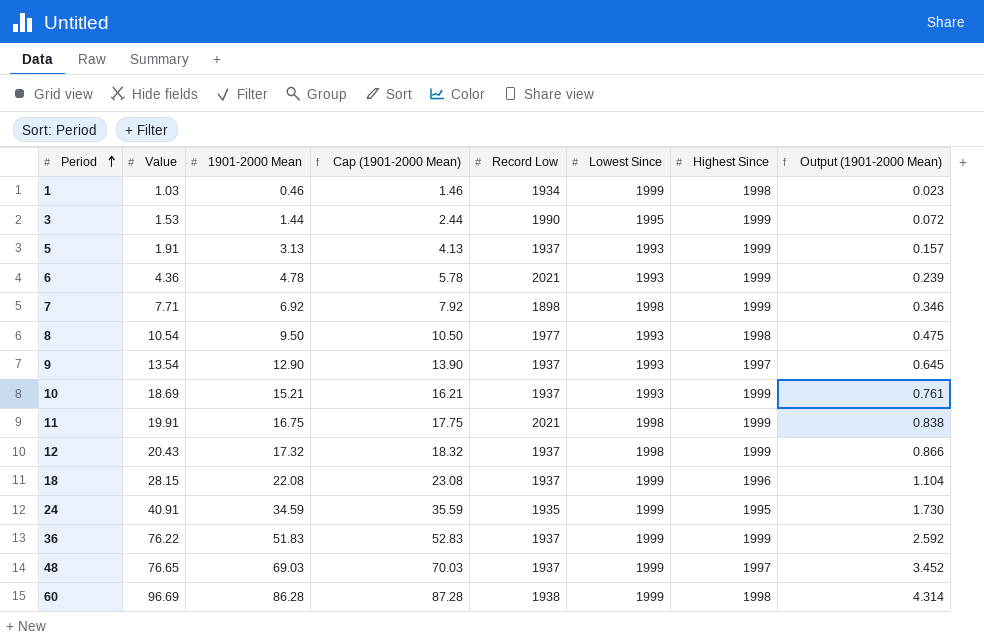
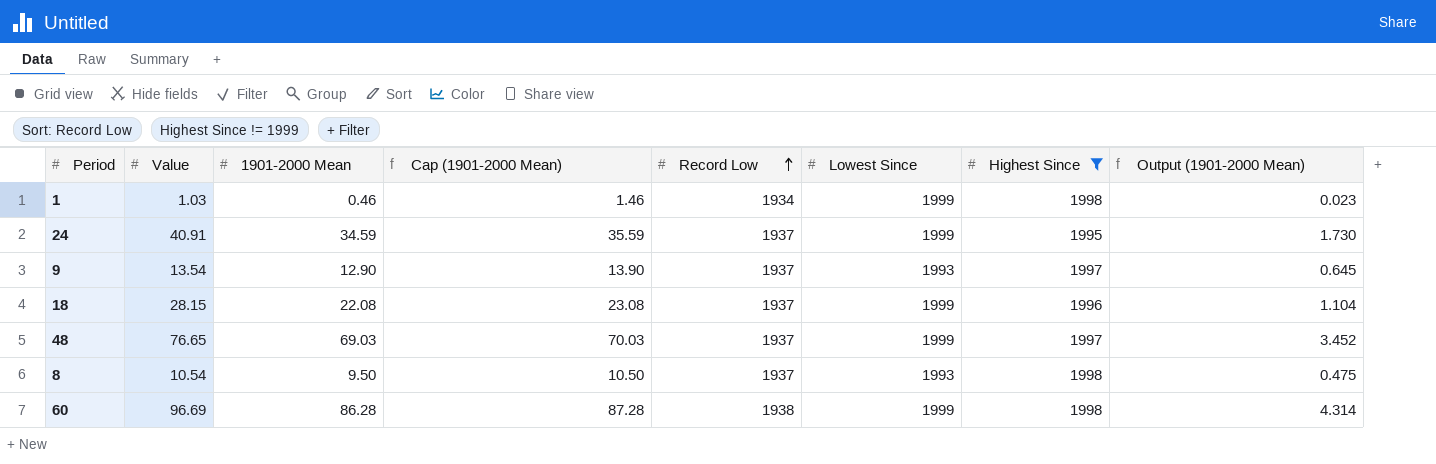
filter: none -> Highest Since != 1999
row order: Period ascending -> Record Low ascending
24 | Record Low: 1935 -> 1937
8 | Record Low: 1977 -> 1937

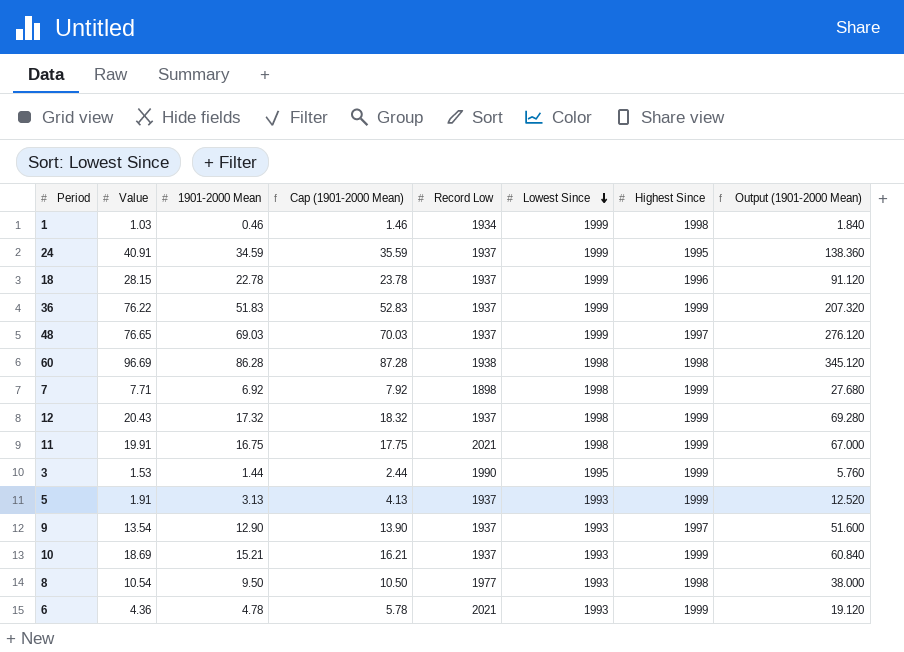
filter: Highest Since != 1999 -> none
row order: Record Low ascending -> Lowest Since descending
column Output (1901-2000 Mean) | formula: [1901-2000 Mean] * 0.05 -> [1901-2000 Mean] * 4
18 | 1901-2000 Mean: 22.08 -> 22.78
18 | Cap (1901-2000 Mean): 23.08 -> 23.78
60 | Lowest Since: 1999 -> 1998
8 | Record Low: 1937 -> 1977

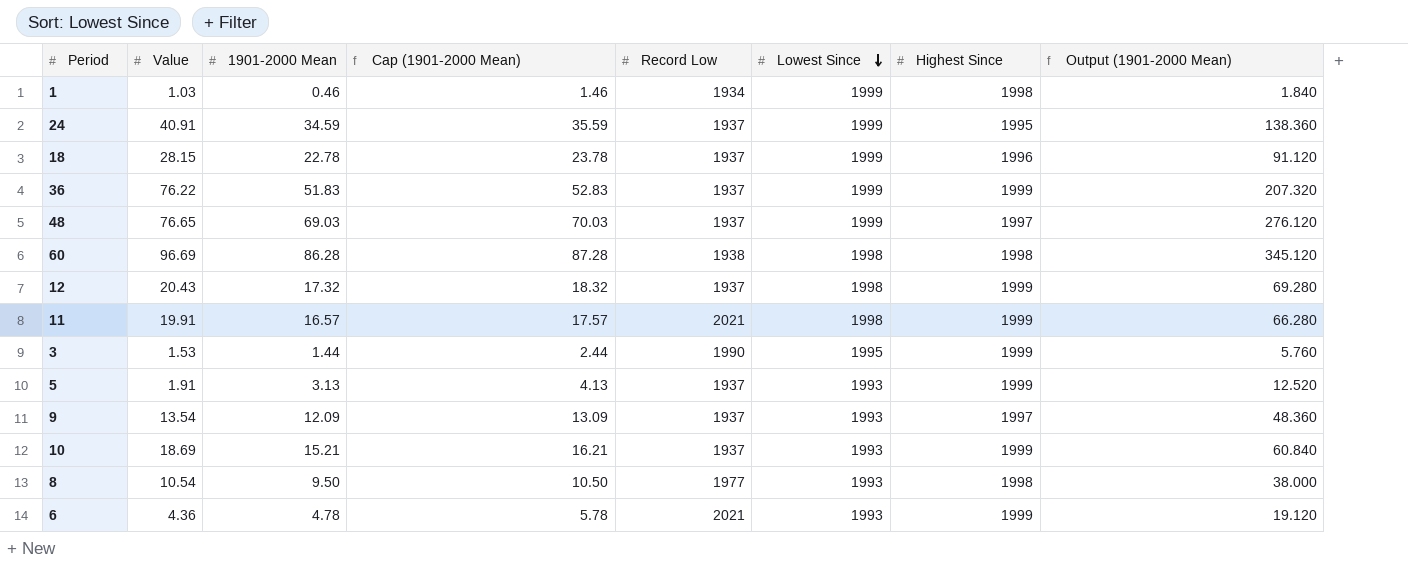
row 7: 7.71 | 6.92 | 7.92 | 1898 | 1998 | 1999 | 27.680 -> none
11 | 1901-2000 Mean: 16.75 -> 16.57
11 | Cap (1901-2000 Mean): 17.75 -> 17.57
11 | Output (1901-2000 Mean): 67.000 -> 66.280
9 | 1901-2000 Mean: 12.90 -> 12.09
9 | Cap (1901-2000 Mean): 13.90 -> 13.09
9 | Output (1901-2000 Mean): 51.600 -> 48.360

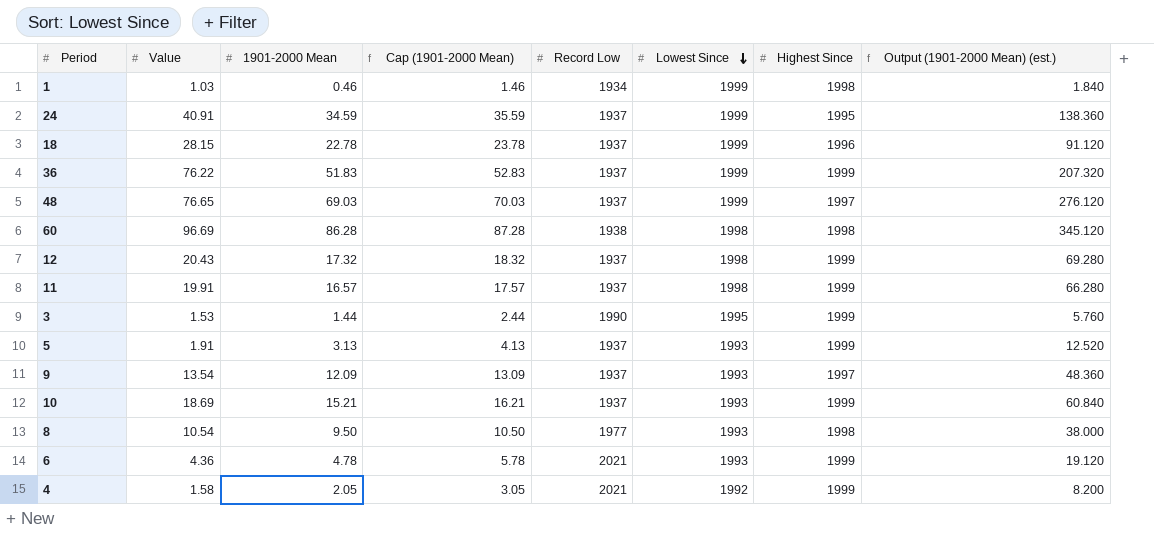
column name: Output (1901-2000 Mean) -> Output (1901-2000 Mean) (est.)
11 | Record Low: 2021 -> 1937
row 4: none -> 1.58 | 2.05 | 3.05 | 2021 | 1992 | 1999 | 8.200

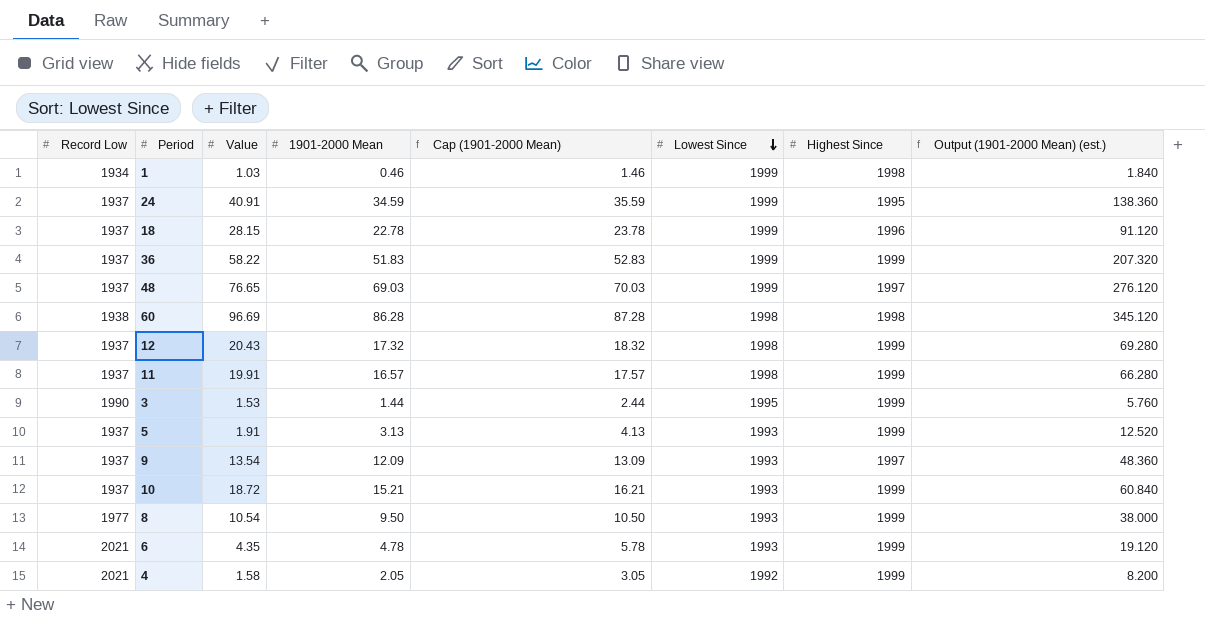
column Record Low | position: 5 -> 1
36 | Value: 76.22 -> 58.22
10 | Value: 18.69 -> 18.72
8 | Highest Since: 1998 -> 1999
6 | Value: 4.36 -> 4.35

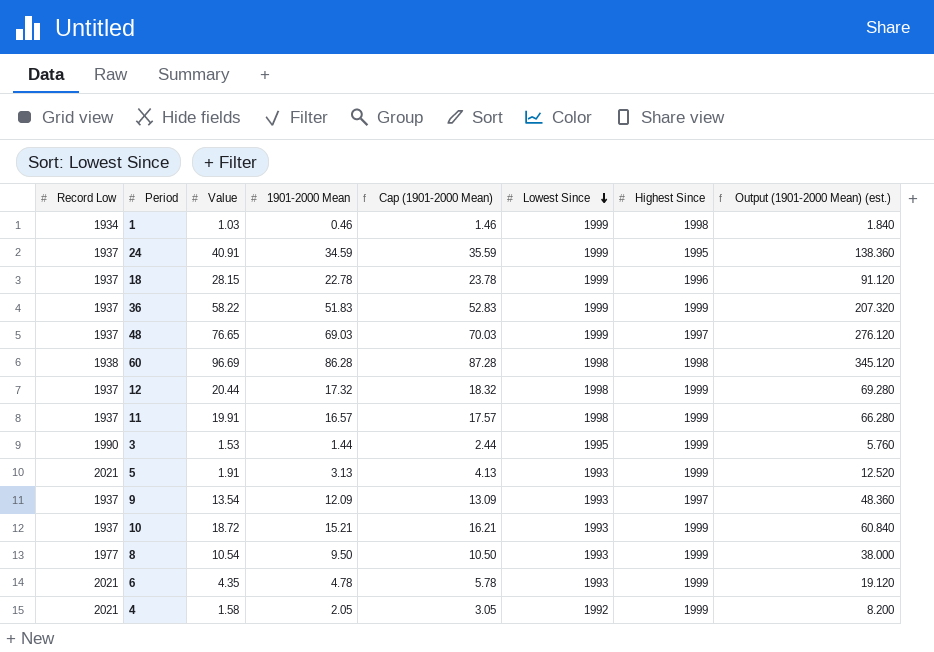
12 | Value: 20.43 -> 20.44
5 | Record Low: 1937 -> 2021

